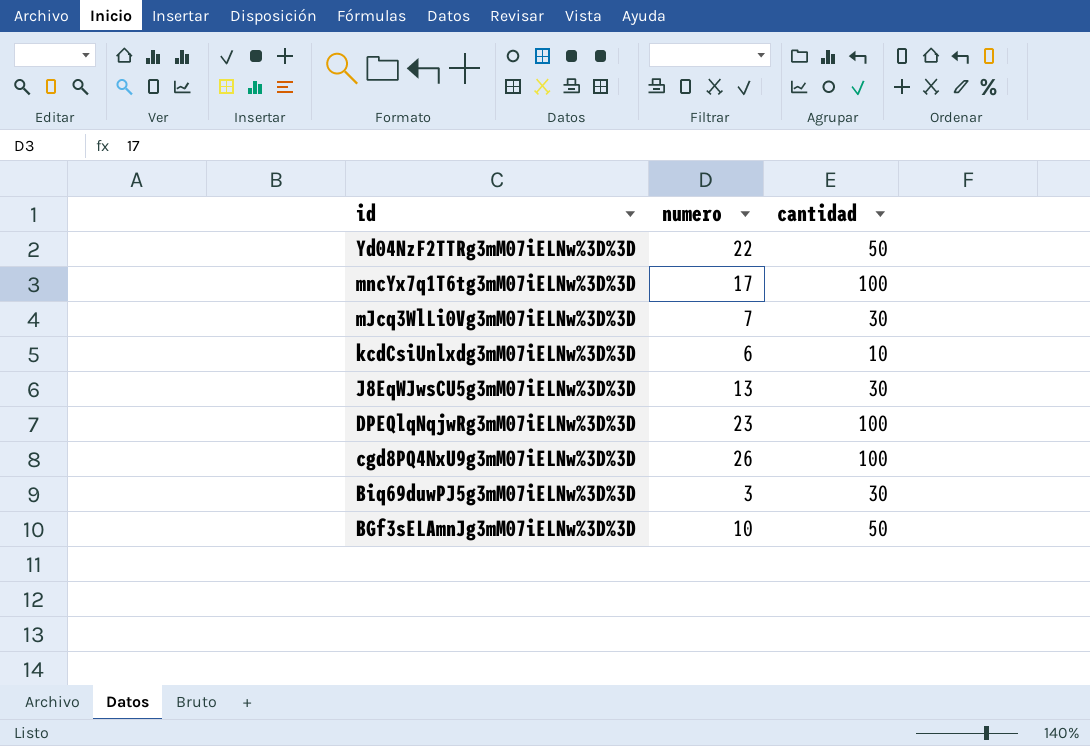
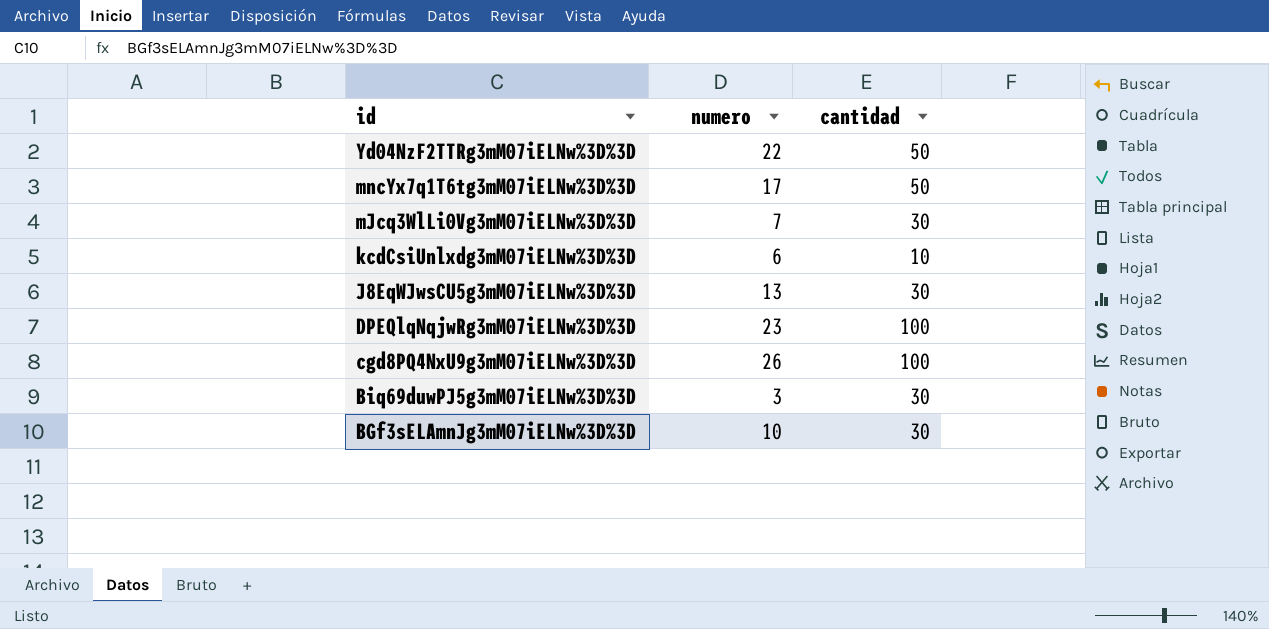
mncYx7q1T6tg3mM07iELNw%3D%3D | cantidad: 100 -> 50
BGf3sELAmnJg3mM07iELNw%3D%3D | cantidad: 50 -> 30

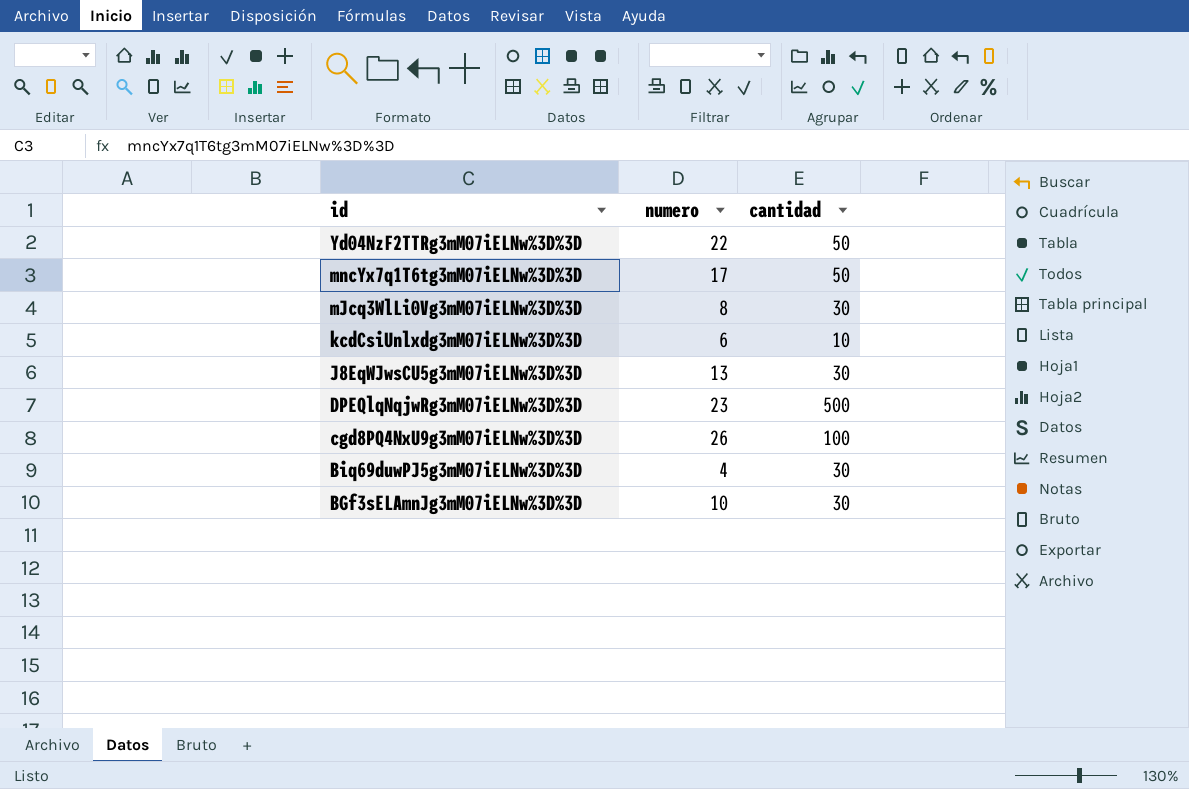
mJcq3WlLi0Vg3mM07iELNw%3D%3D | numero: 7 -> 8
DPEQlqNqjwRg3mM07iELNw%3D%3D | cantidad: 100 -> 500
Biq69duwPJ5g3mM07iELNw%3D%3D | numero: 3 -> 4

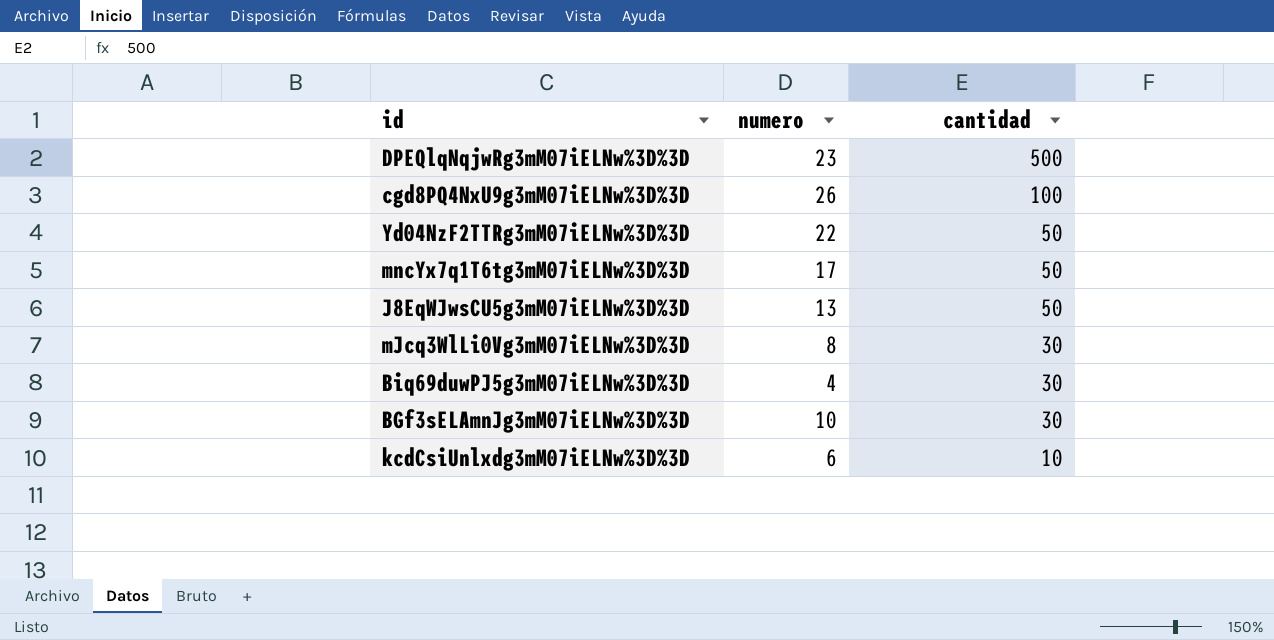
row order: id descending -> cantidad descending
J8EqWJwsCU5g3mM07iELNw%3D%3D | cantidad: 30 -> 50

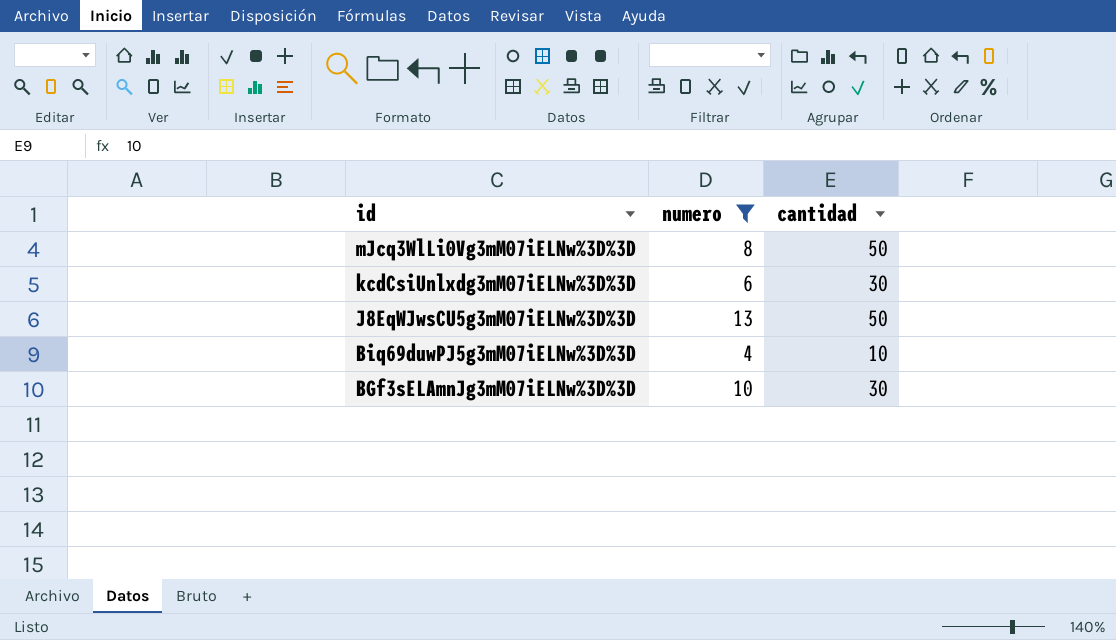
filter: none -> numero <= 13
row order: cantidad descending -> id descending
mJcq3WlLi0Vg3mM07iELNw%3D%3D | cantidad: 30 -> 50
kcdCsiUnlxdg3mM07iELNw%3D%3D | cantidad: 10 -> 30
Biq69duwPJ5g3mM07iELNw%3D%3D | cantidad: 30 -> 10

